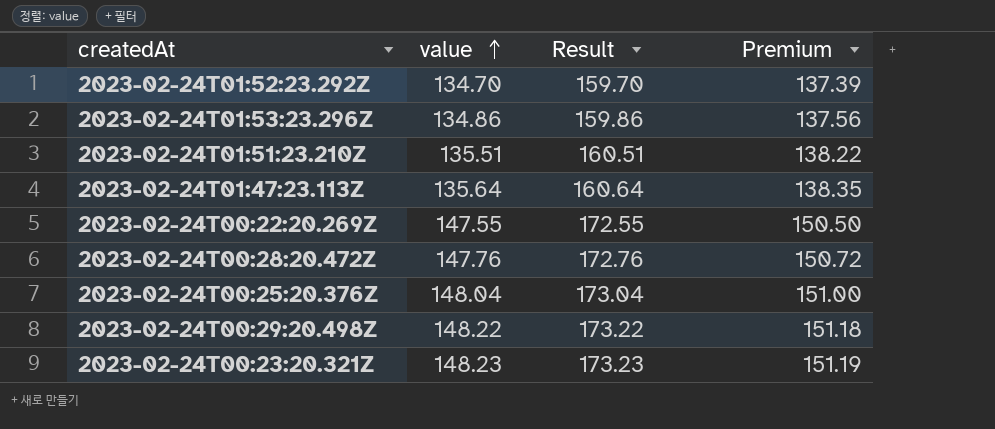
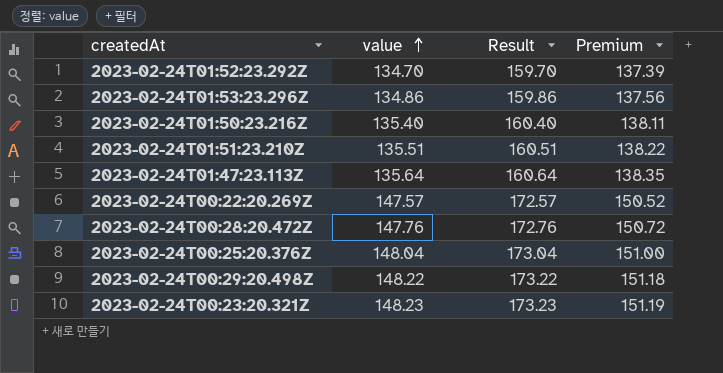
row 2023-02-24T01:50:23.216Z: none -> 135.40 | 160.40 | 138.11
2023-02-24T00:22:20.269Z | value: 147.55 -> 147.57
2023-02-24T00:22:20.269Z | Result: 172.55 -> 172.57
2023-02-24T00:22:20.269Z | Premium: 150.50 -> 150.52

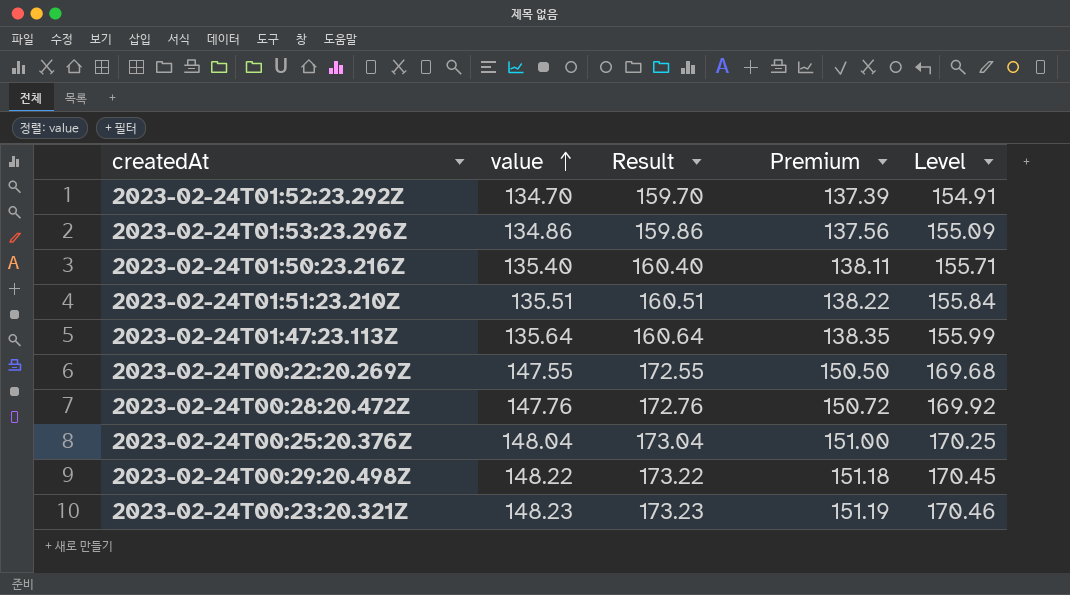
column Level | formula: none -> [value] * 1.15
2023-02-24T00:22:20.269Z | value: 147.57 -> 147.55
2023-02-24T00:22:20.269Z | Result: 172.57 -> 172.55
2023-02-24T00:22:20.269Z | Premium: 150.52 -> 150.50

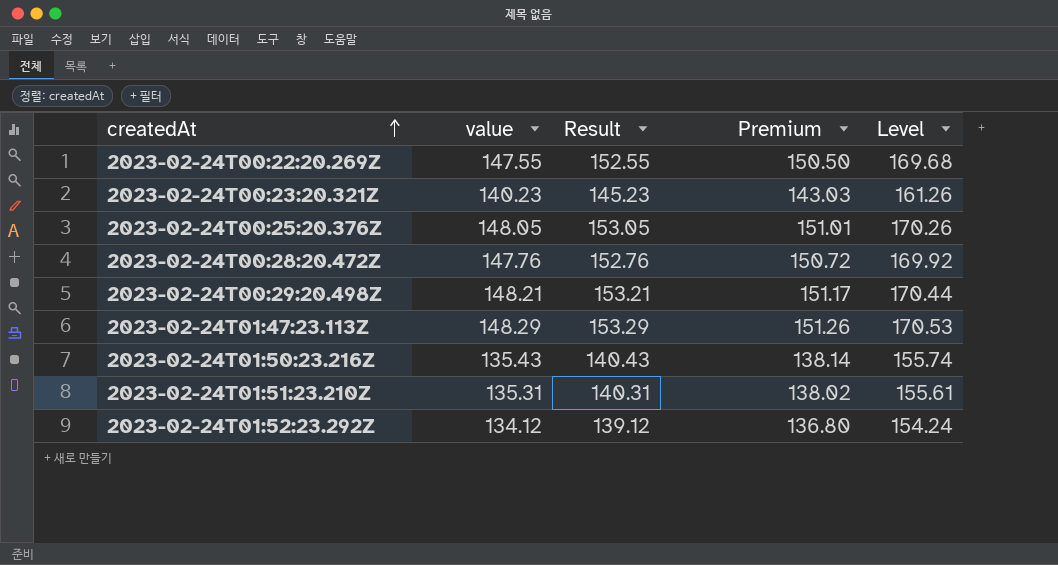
row order: value ascending -> createdAt ascending
column Result | formula: [value] + 25 -> [value] + 5
row 2023-02-24T01:53:23.296Z: 134.86 | 159.86 | 137.56 | 155.09 -> none
2023-02-24T00:23:20.321Z | value: 148.23 -> 140.23
2023-02-24T00:23:20.321Z | Premium: 151.19 -> 143.03
2023-02-24T00:23:20.321Z | Level: 170.46 -> 161.26
2023-02-24T00:25:20.376Z | value: 148.04 -> 148.05
2023-02-24T00:25:20.376Z | Premium: 151.00 -> 151.01
2023-02-24T00:25:20.376Z | Level: 170.25 -> 170.26
2023-02-24T00:29:20.498Z | value: 148.22 -> 148.21
2023-02-24T00:29:20.498Z | Premium: 151.18 -> 151.17
2023-02-24T00:29:20.498Z | Level: 170.45 -> 170.44
2023-02-24T01:47:23.113Z | value: 135.64 -> 148.29
2023-02-24T01:47:23.113Z | Premium: 138.35 -> 151.26
2023-02-24T01:47:23.113Z | Level: 155.99 -> 170.53
2023-02-24T01:50:23.216Z | value: 135.40 -> 135.43
2023-02-24T01:50:23.216Z | Premium: 138.11 -> 138.14
2023-02-24T01:50:23.216Z | Level: 155.71 -> 155.74
2023-02-24T01:51:23.210Z | value: 135.51 -> 135.31
2023-02-24T01:51:23.210Z | Premium: 138.22 -> 138.02
2023-02-24T01:51:23.210Z | Level: 155.84 -> 155.61
2023-02-24T01:52:23.292Z | value: 134.70 -> 134.12
2023-02-24T01:52:23.292Z | Premium: 137.39 -> 136.80
2023-02-24T01:52:23.292Z | Level: 154.91 -> 154.24

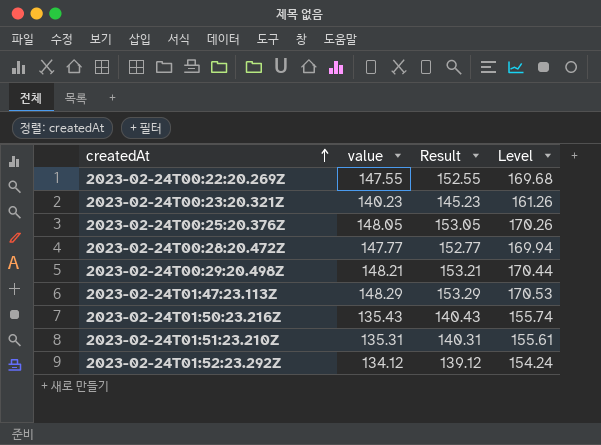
column Premium | formula: [value] * 1.02 -> none
2023-02-24T00:28:20.472Z | value: 147.76 -> 147.77
2023-02-24T00:28:20.472Z | Result: 152.76 -> 152.77
2023-02-24T00:28:20.472Z | Level: 169.92 -> 169.94

